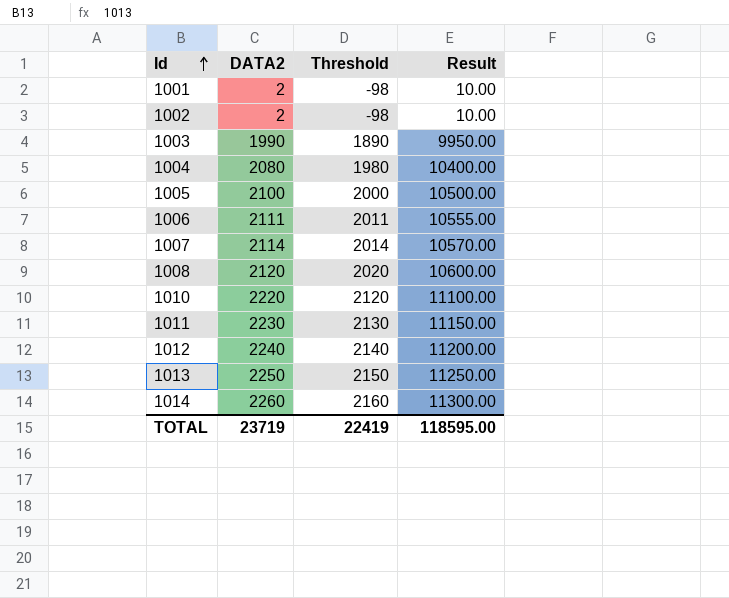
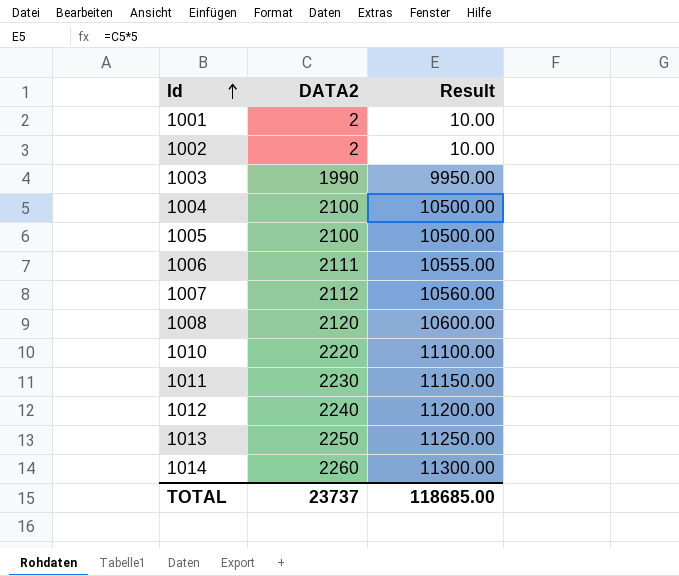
column Threshold | formula: [DATA2] - 100 -> none
1004 | DATA2: 2080 -> 2100
1004 | Result: 10400.00 -> 10500.00
1007 | DATA2: 2114 -> 2112
1007 | Result: 10570.00 -> 10560.00
TOTAL | DATA2: 23719 -> 23737
TOTAL | Result: 118595.00 -> 118685.00

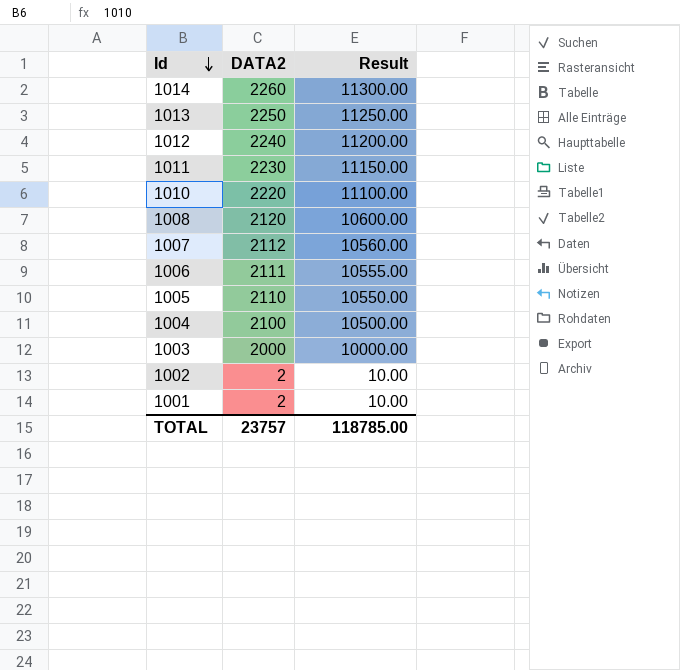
row order: Id ascending -> Id descending
1005 | DATA2: 2100 -> 2110
1005 | Result: 10500.00 -> 10550.00
1003 | DATA2: 1990 -> 2000
1003 | Result: 9950.00 -> 10000.00
TOTAL | DATA2: 23737 -> 23757
TOTAL | Result: 118685.00 -> 118785.00

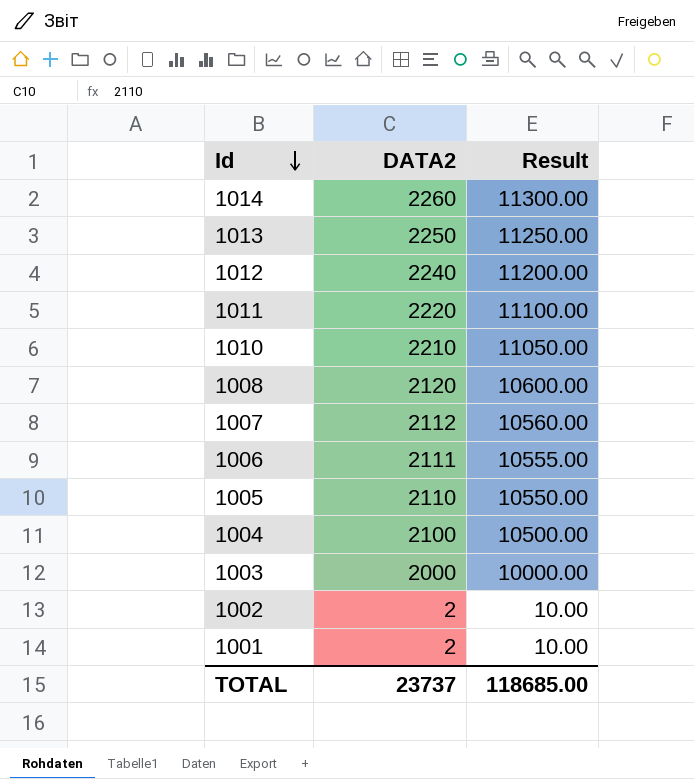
1011 | DATA2: 2230 -> 2220
1011 | Result: 11150.00 -> 11100.00
1010 | DATA2: 2220 -> 2210
1010 | Result: 11100.00 -> 11050.00
TOTAL | DATA2: 23757 -> 23737
TOTAL | Result: 118785.00 -> 118685.00

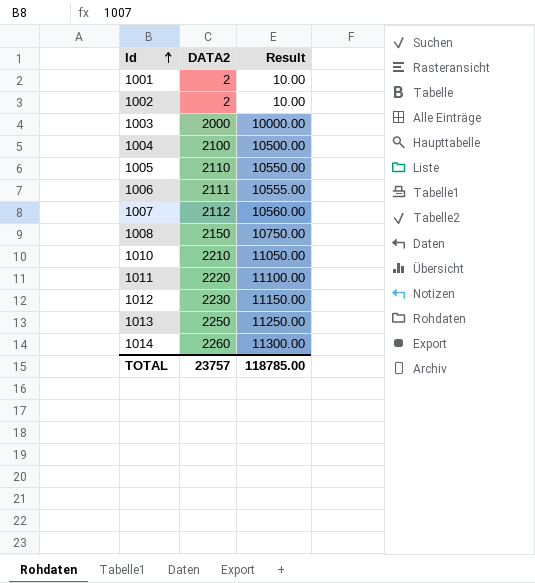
row order: Id descending -> Id ascending
1008 | DATA2: 2120 -> 2150
1008 | Result: 10600.00 -> 10750.00
1012 | DATA2: 2240 -> 2230
1012 | Result: 11200.00 -> 11150.00
TOTAL | DATA2: 23737 -> 23757
TOTAL | Result: 118685.00 -> 118785.00

